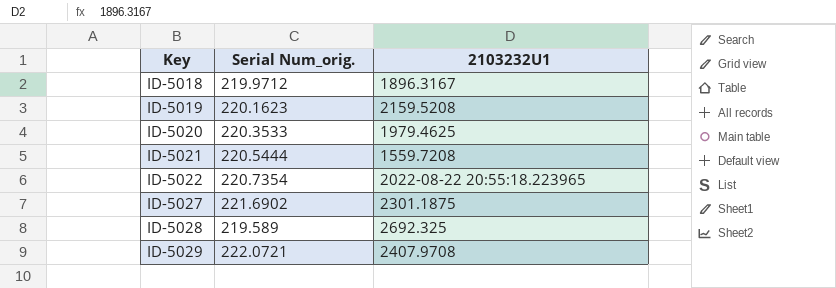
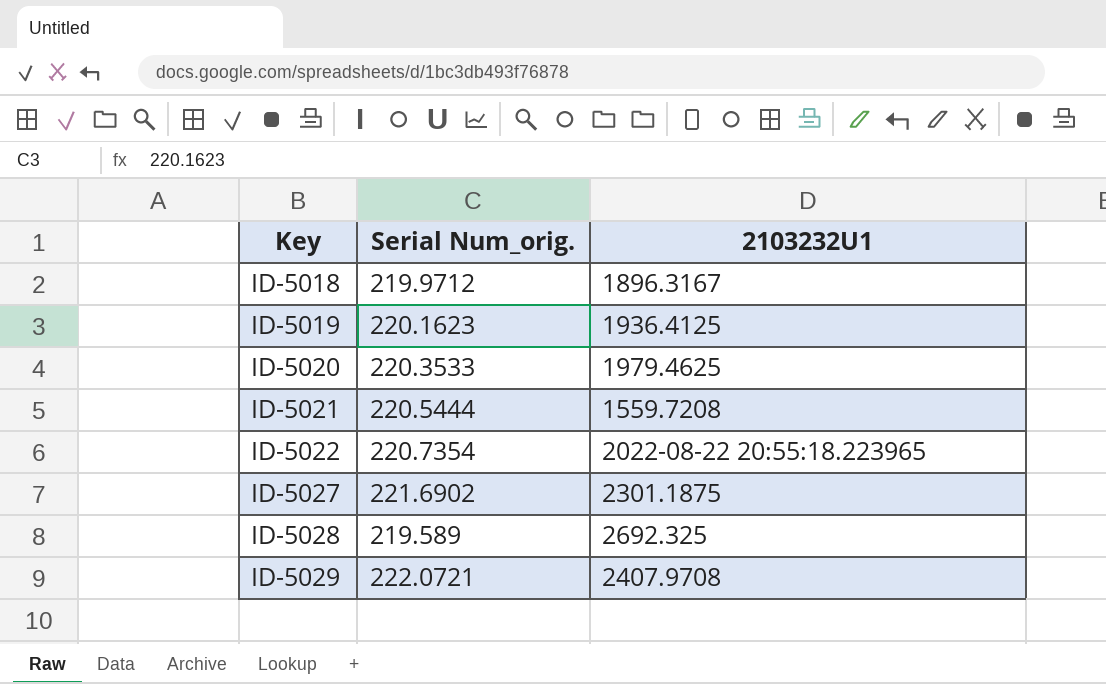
ID-5019 | 2103232U1: 2159.5208 -> 1936.4125

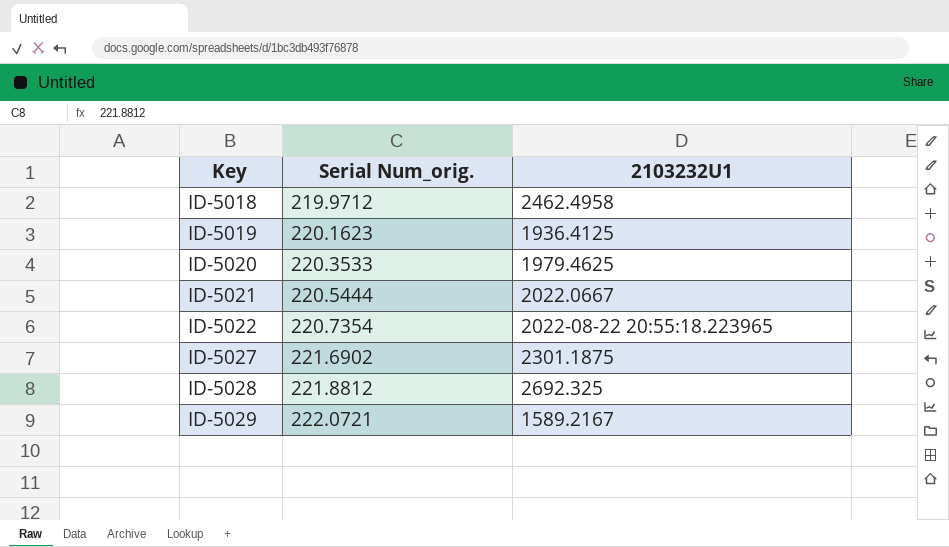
ID-5018 | 2103232U1: 1896.3167 -> 2462.4958
ID-5021 | 2103232U1: 1559.7208 -> 2022.0667
ID-5028 | Serial Num_orig.: 219.589 -> 221.8812
ID-5029 | 2103232U1: 2407.9708 -> 1589.2167

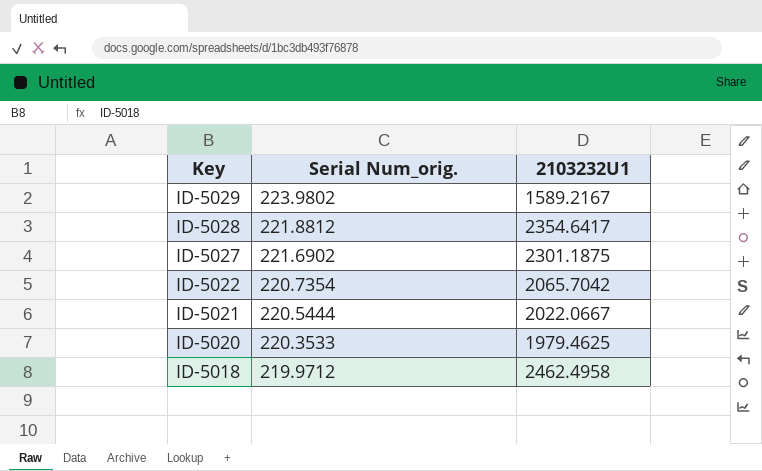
row order: Key ascending -> Key descending
row ID-5019: 220.1623 | 1936.4125 -> none
ID-5029 | Serial Num_orig.: 222.0721 -> 223.9802
ID-5028 | 2103232U1: 2692.325 -> 2354.6417
ID-5022 | 2103232U1: 2022-08-22 20:55:18.223965 -> 2065.7042

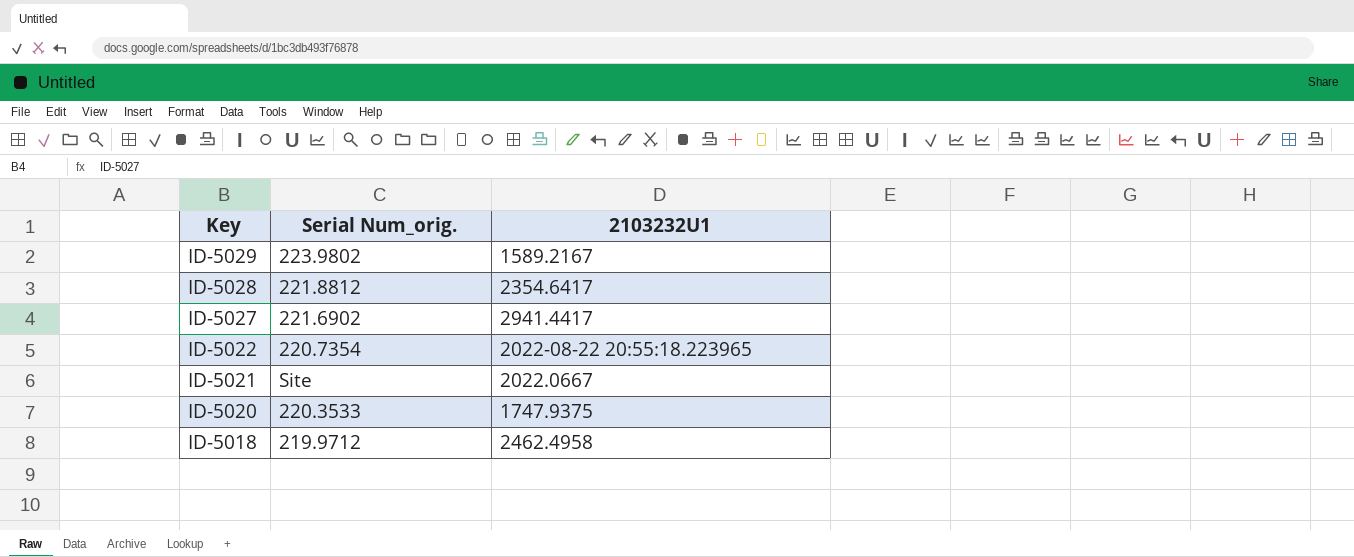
ID-5027 | 2103232U1: 2301.1875 -> 2941.4417
ID-5022 | 2103232U1: 2065.7042 -> 2022-08-22 20:55:18.223965
ID-5021 | Serial Num_orig.: 220.5444 -> Site
ID-5020 | 2103232U1: 1979.4625 -> 1747.9375

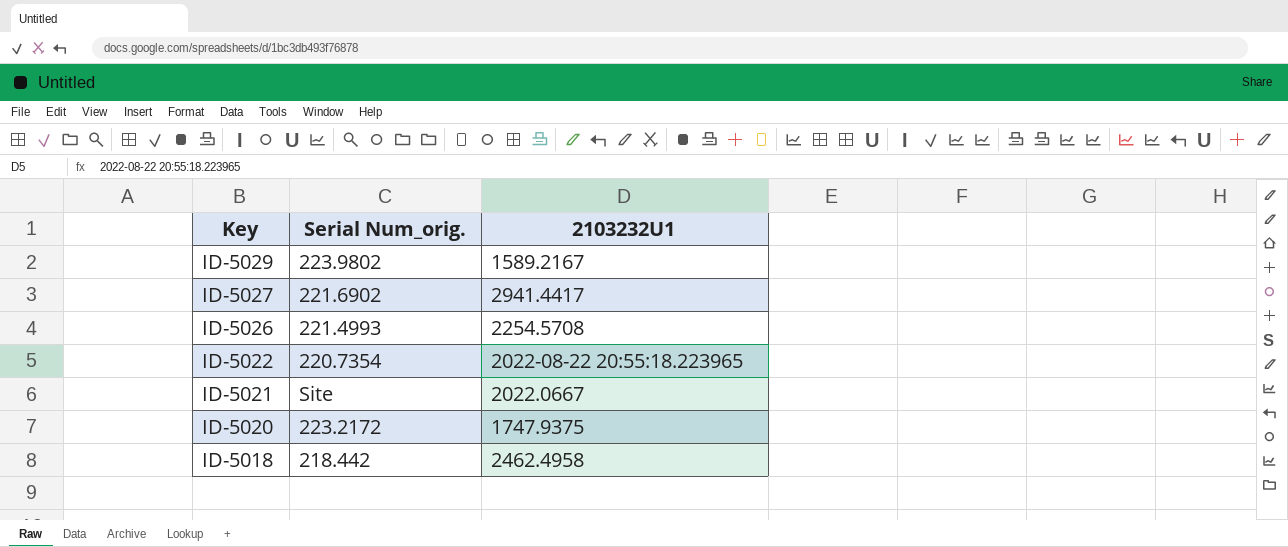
row ID-5028: 221.8812 | 2354.6417 -> none
row ID-5026: none -> 221.4993 | 2254.5708
ID-5020 | Serial Num_orig.: 220.3533 -> 223.2172
ID-5018 | Serial Num_orig.: 219.9712 -> 218.442

